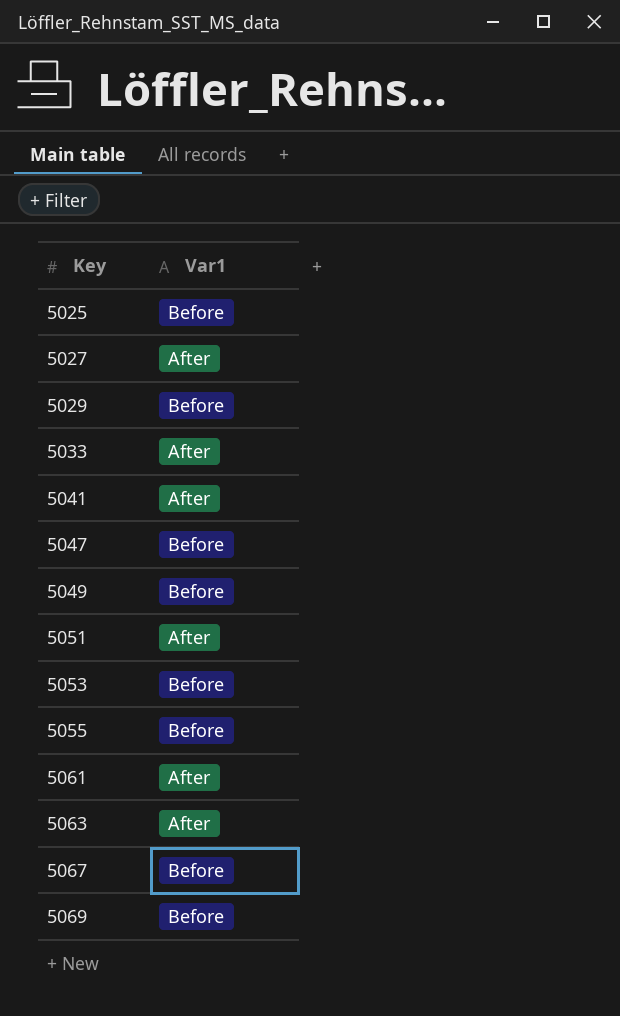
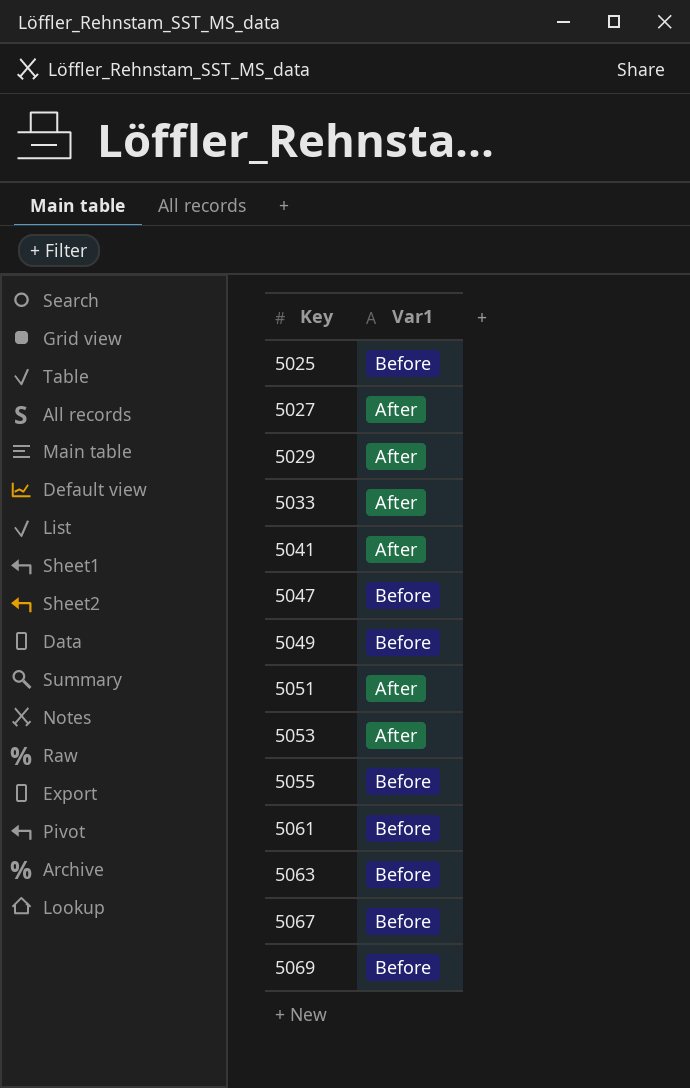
5029 | Var1: Before -> After
5053 | Var1: Before -> After
5061 | Var1: After -> Before
5063 | Var1: After -> Before

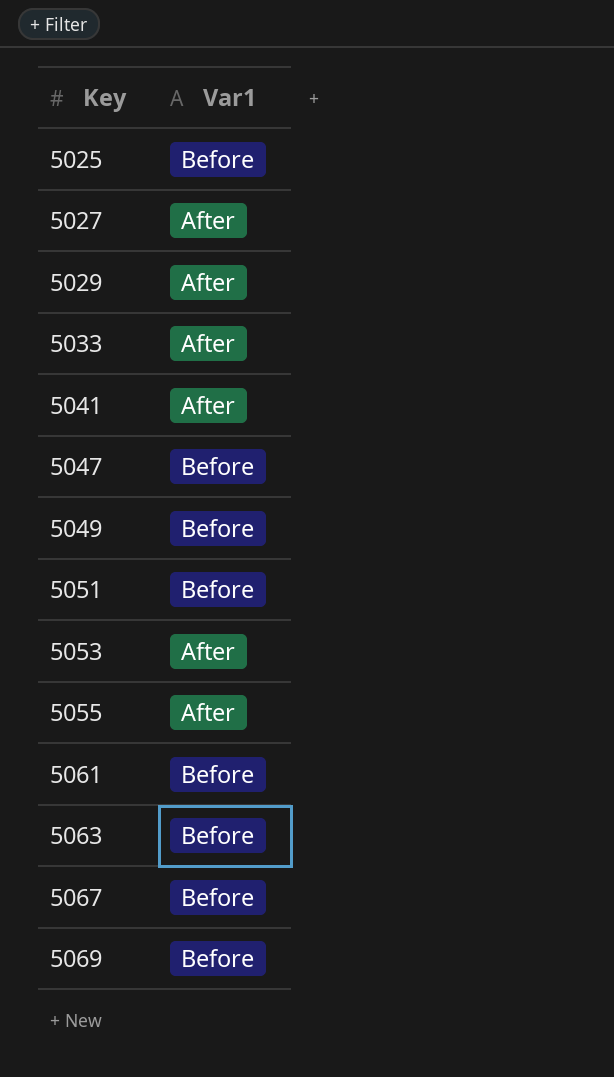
5051 | Var1: After -> Before
5055 | Var1: Before -> After

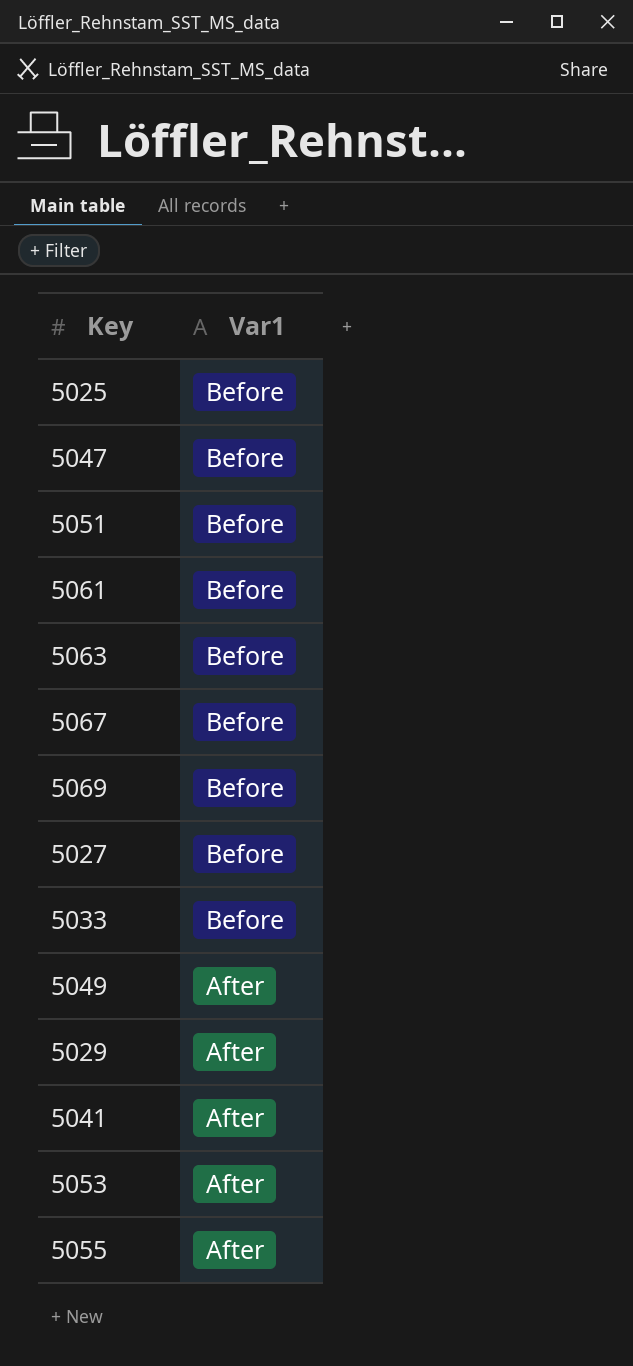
row order: Key ascending -> Var1 descending
5027 | Var1: After -> Before
5033 | Var1: After -> Before
5049 | Var1: Before -> After

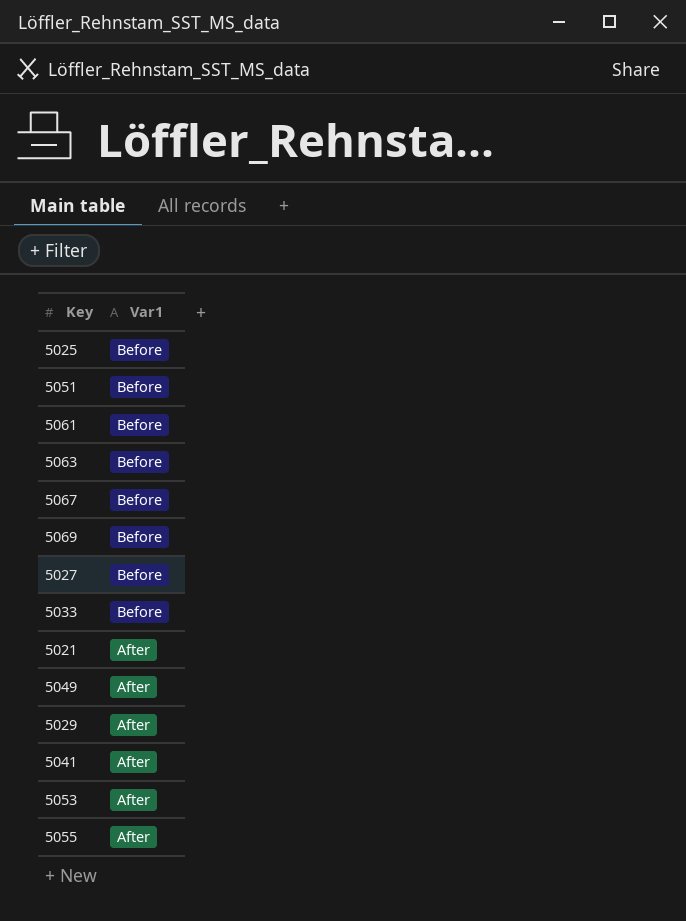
row 5047: Before -> none
row 5021: none -> After

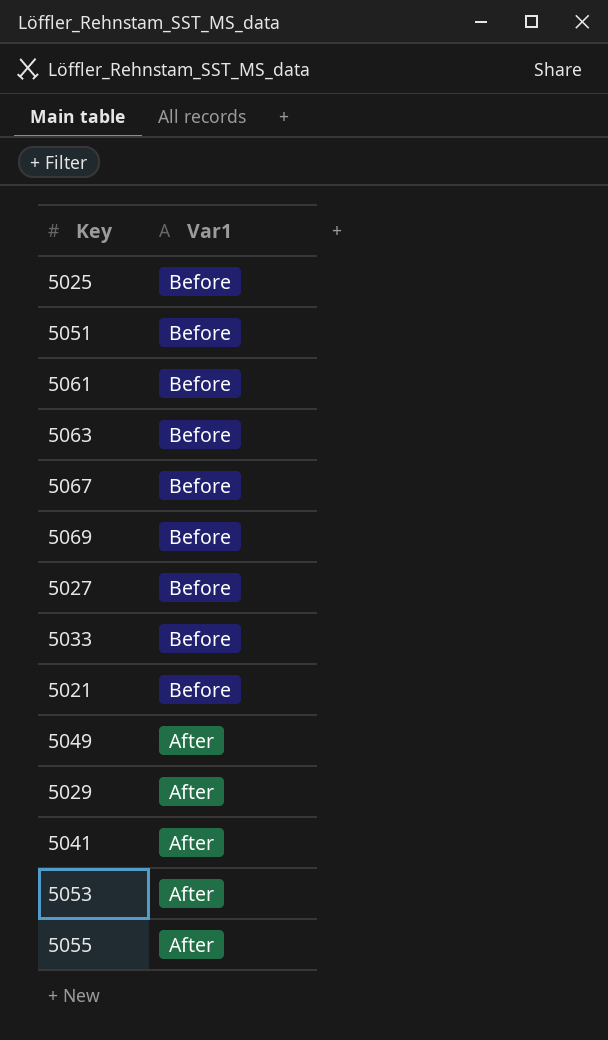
5021 | Var1: After -> Before

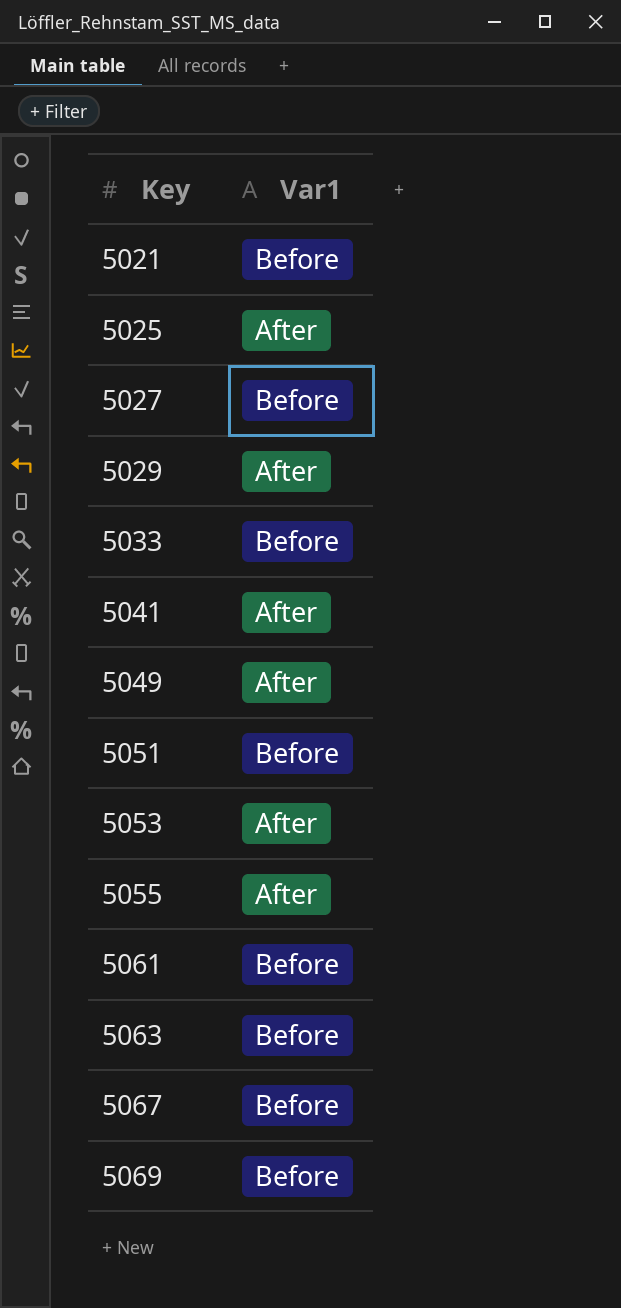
row order: Var1 descending -> Key ascending
5025 | Var1: Before -> After

